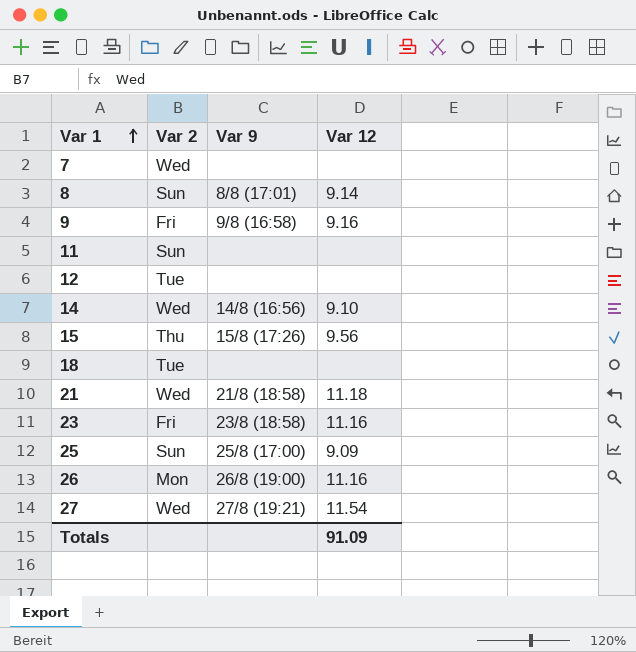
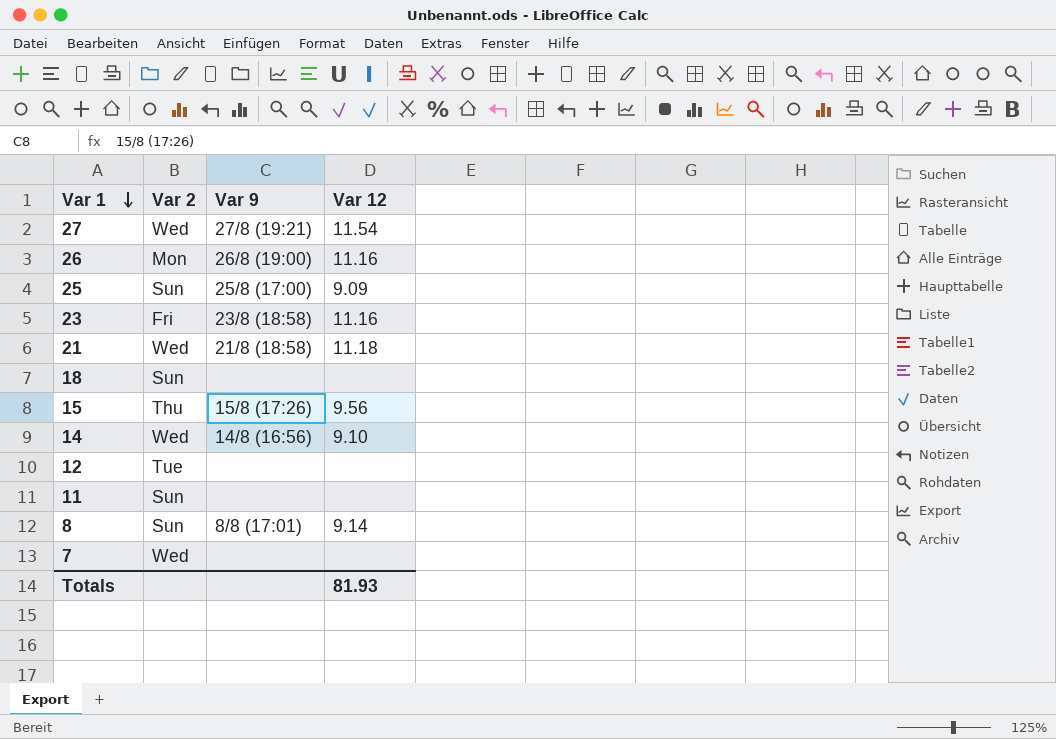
row order: Var 1 ascending -> Var 1 descending
row 9: Fri | 9/8 (16:58) | 9.16 -> none
18 | Var 2: Tue -> Sun
Totals | Var 12: 91.09 -> 81.93

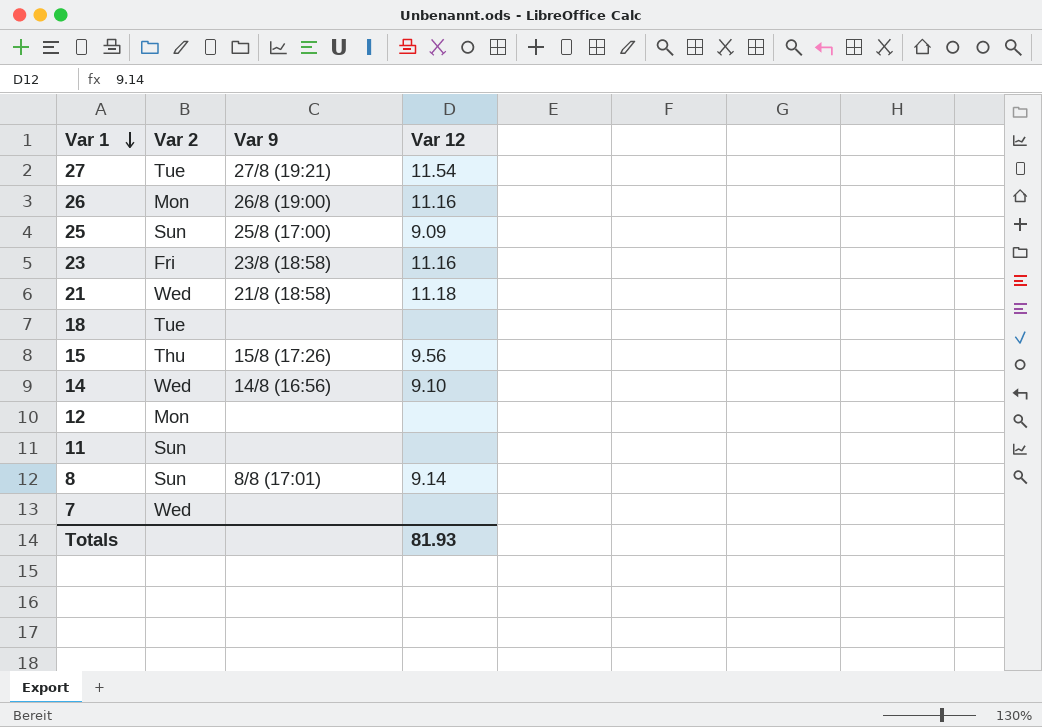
27 | Var 2: Wed -> Tue
18 | Var 2: Sun -> Tue
12 | Var 2: Tue -> Mon

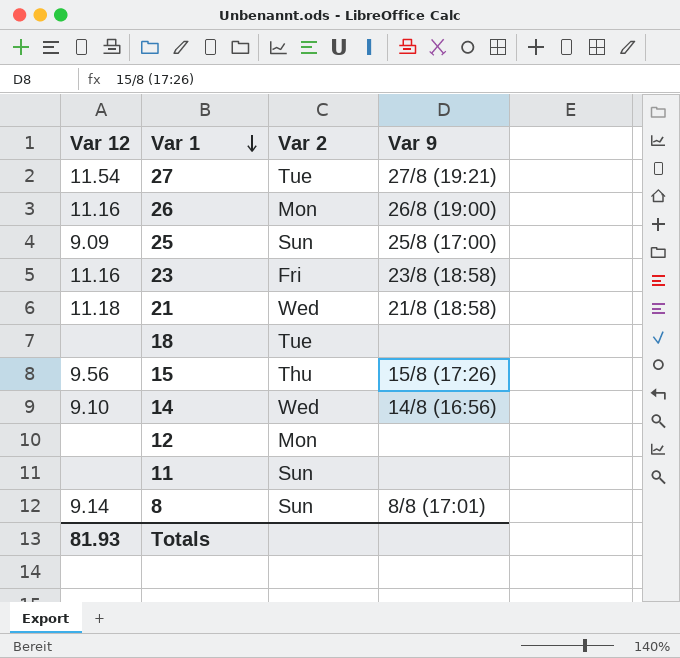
column Var 12 | position: 4 -> 1
row 7: Wed | none | none -> none

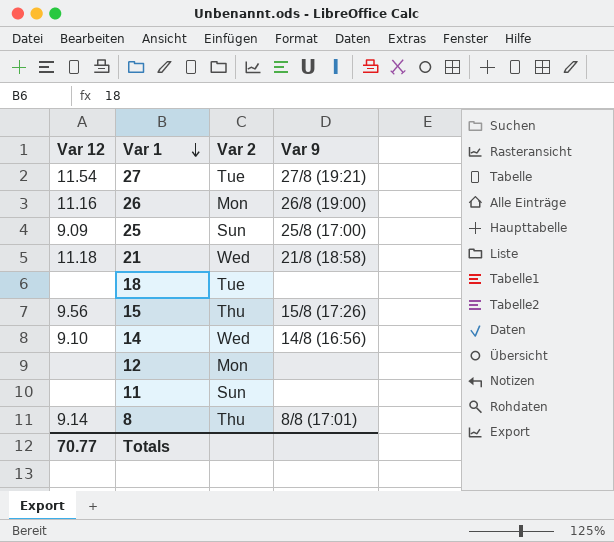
row 23: 11.16 | Fri | 23/8 (18:58) -> none
8 | Var 2: Sun -> Thu
Totals | Var 12: 81.93 -> 70.77

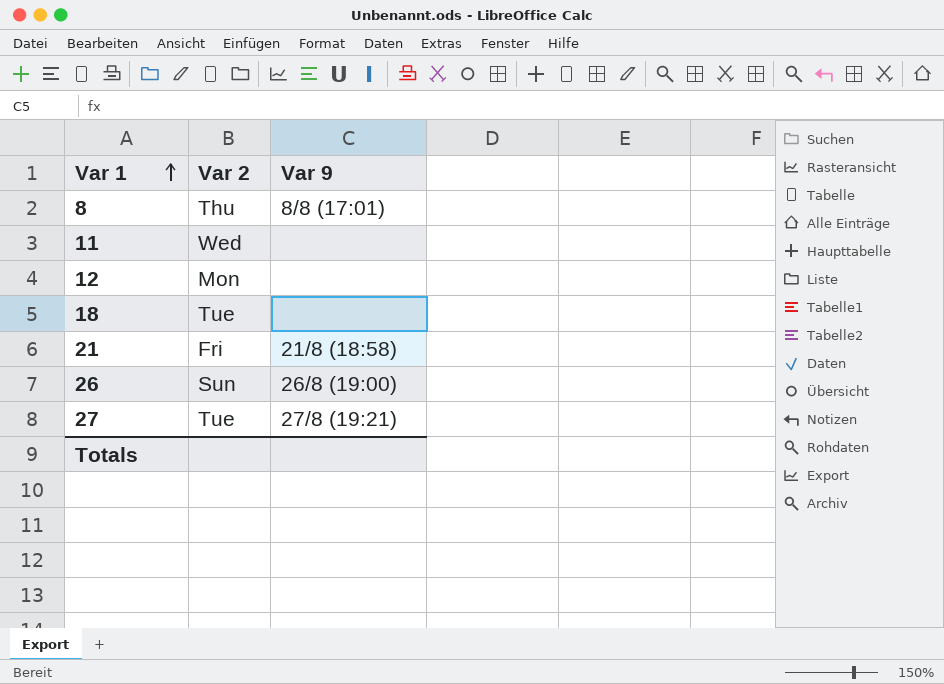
row order: Var 1 descending -> Var 1 ascending
column Var 12 | position: 1 -> none
row 25: 9.09 | Sun | 25/8 (17:00) -> none
row 15: 9.56 | Thu | 15/8 (17:26) -> none
row 14: 9.10 | Wed | 14/8 (16:56) -> none
11 | Var 2: Sun -> Wed
21 | Var 2: Wed -> Fri
26 | Var 2: Mon -> Sun

